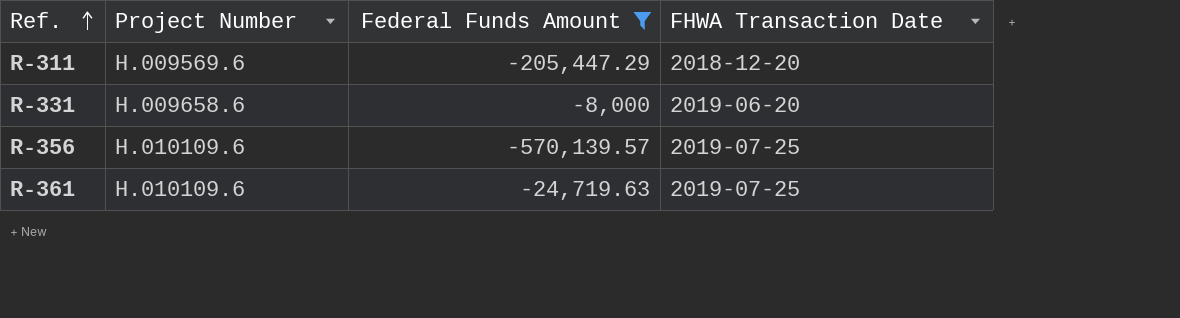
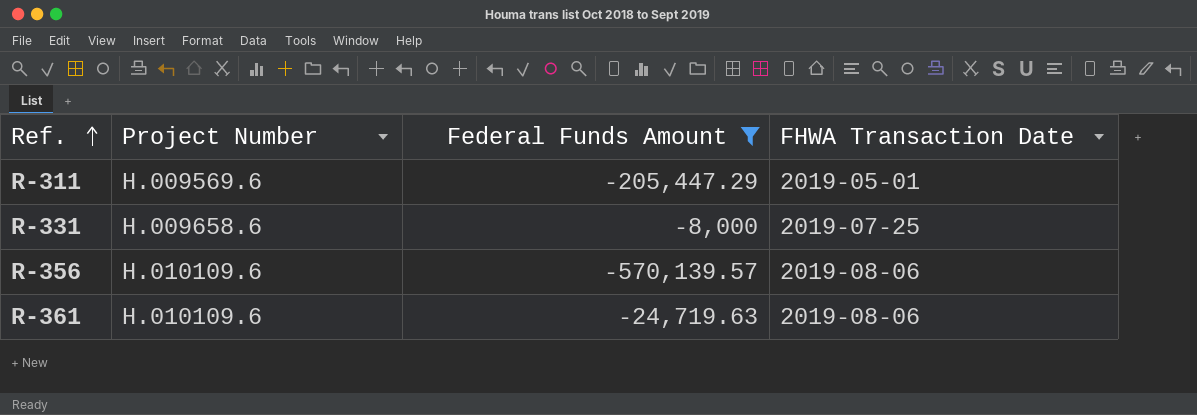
R-311 | FHWA Transaction Date: 2018-12-20 -> 2019-05-01
R-331 | FHWA Transaction Date: 2019-06-20 -> 2019-07-25
R-356 | FHWA Transaction Date: 2019-07-25 -> 2019-08-06
R-361 | FHWA Transaction Date: 2019-07-25 -> 2019-08-06

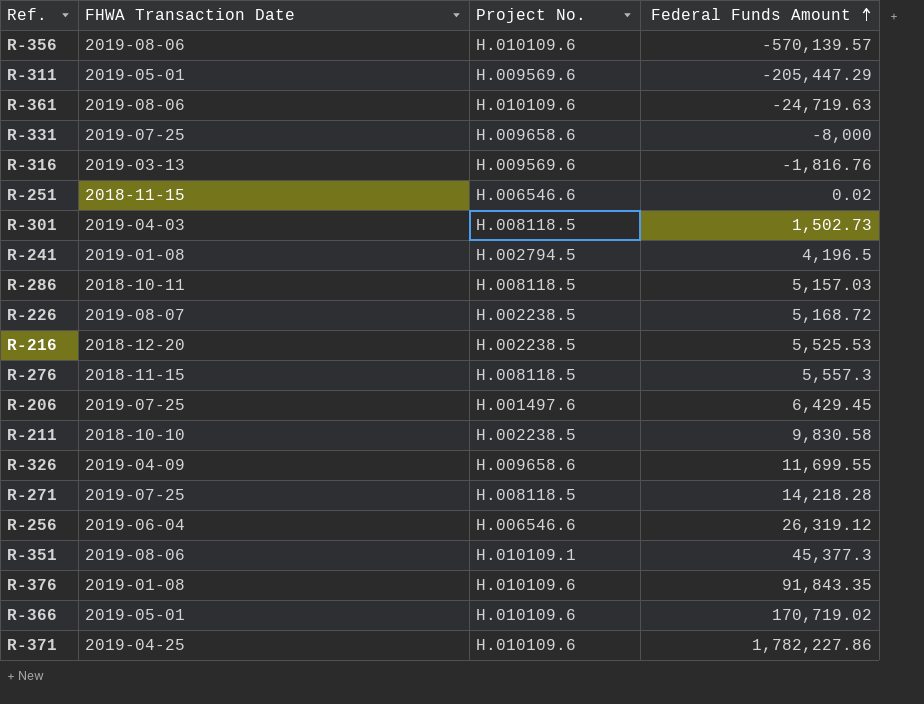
filter: Federal Funds Amount <= -8,000 -> none
row order: Ref. ascending -> Federal Funds Amount ascending
column FHWA Transaction Date | position: 4 -> 2
column name: Project Number -> Project No.

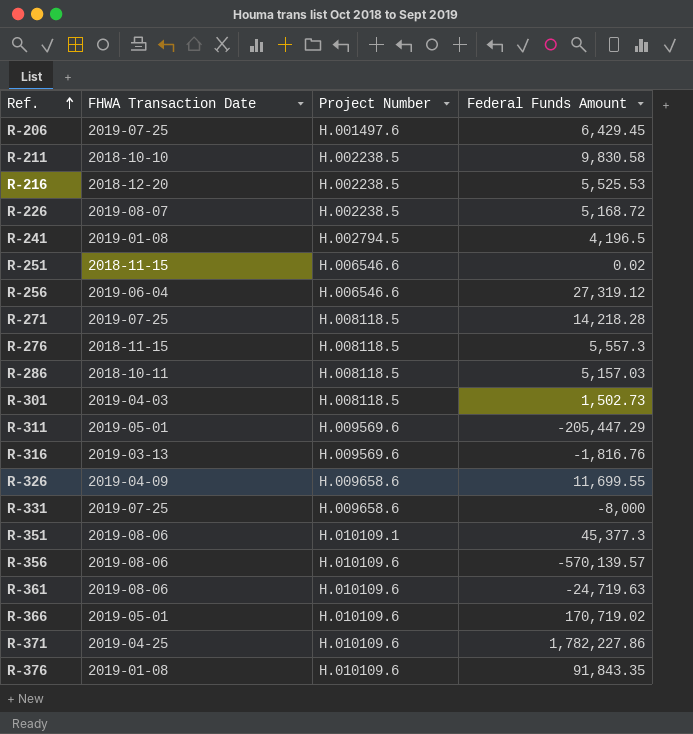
row order: Federal Funds Amount ascending -> Ref. ascending
column name: Project No. -> Project Number
R-256 | Federal Funds Amount: 26,319.12 -> 27,319.12

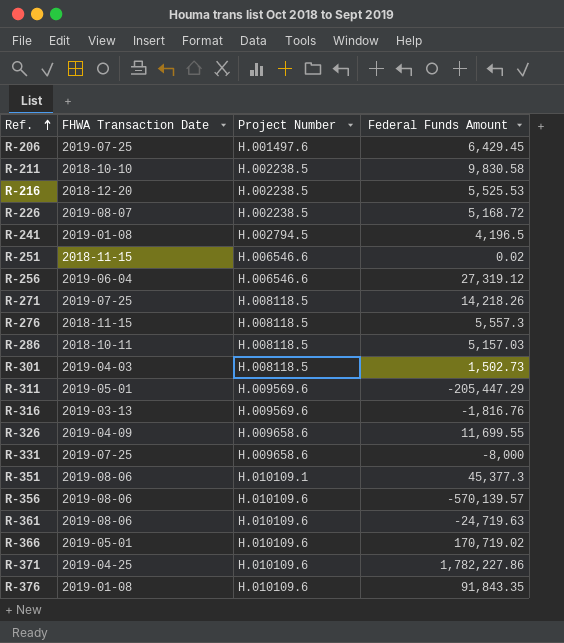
R-271 | Federal Funds Amount: 14,218.28 -> 14,218.26

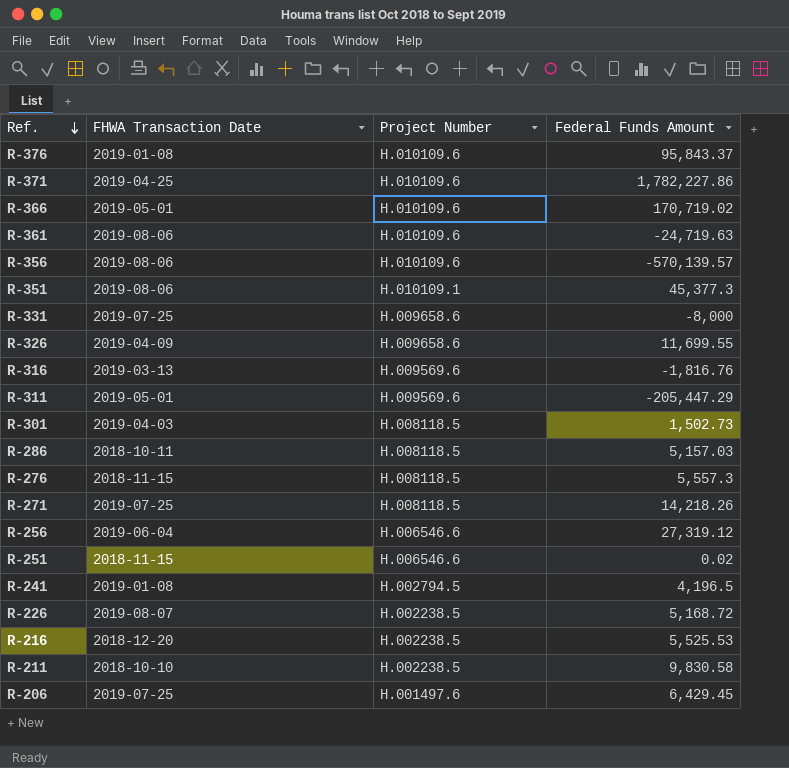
row order: Ref. ascending -> Ref. descending
R-376 | Federal Funds Amount: 91,843.35 -> 95,843.37

